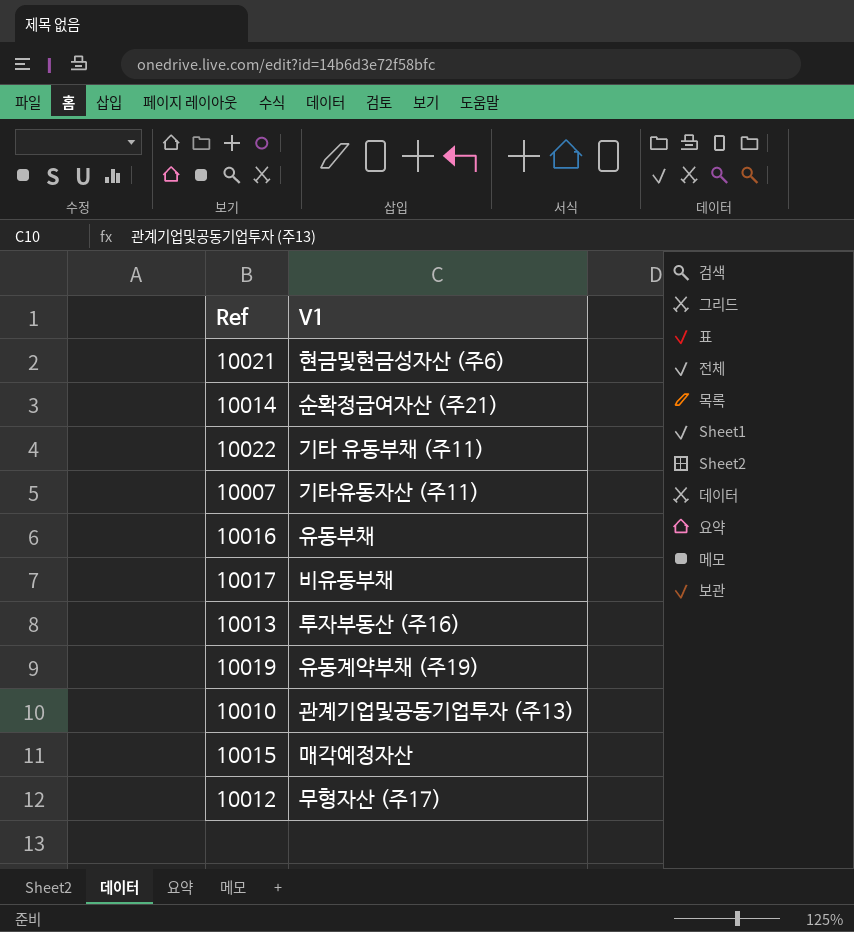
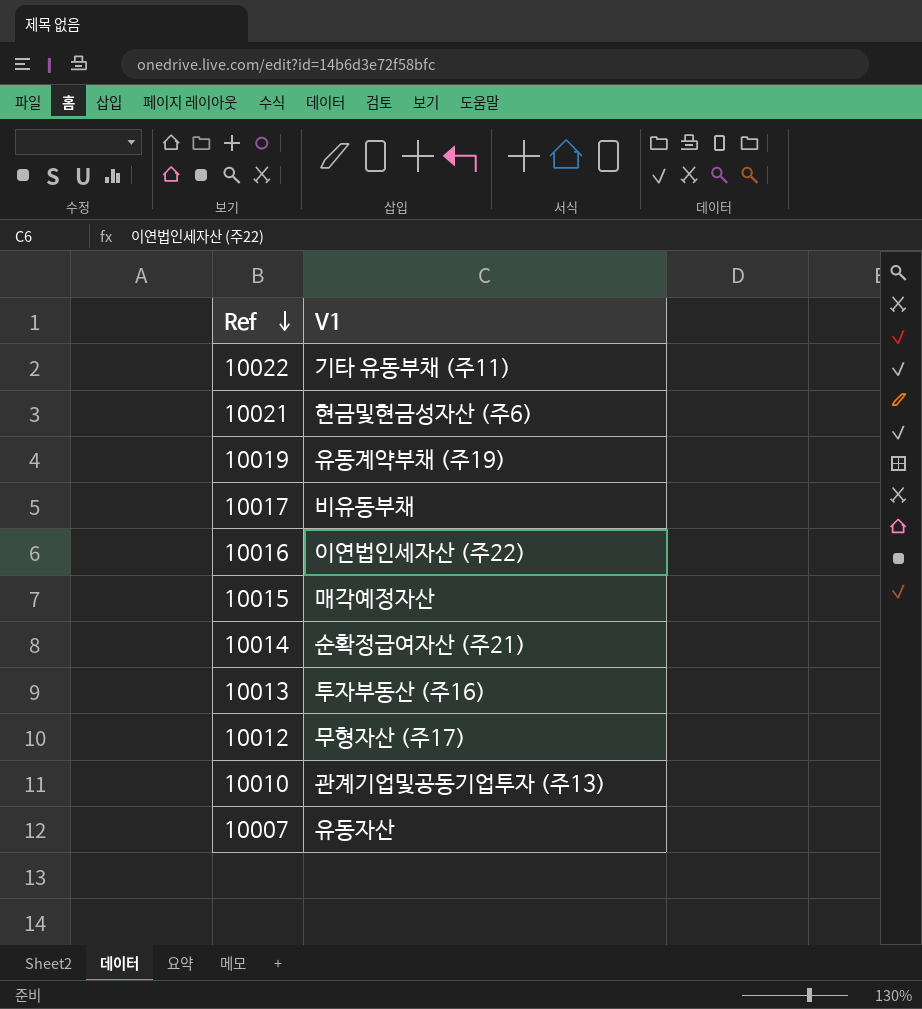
row order: none -> Ref descending
10016 | V1: 유동부채 -> 이연법인세자산 (주22)
10007 | V1: 기타유동자산 (주11) -> 유동자산

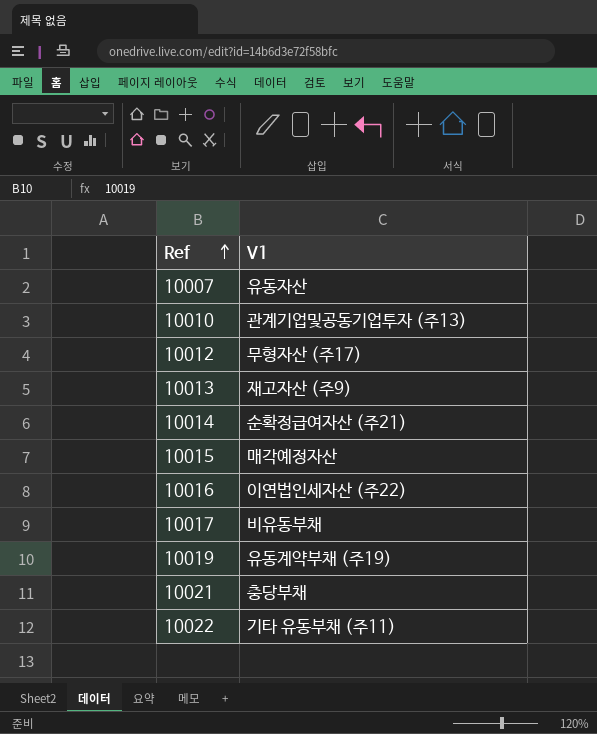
row order: Ref descending -> Ref ascending
10013 | V1: 투자부동산 (주16) -> 재고자산 (주9)
10021 | V1: 현금및현금성자산 (주6) -> 충당부채

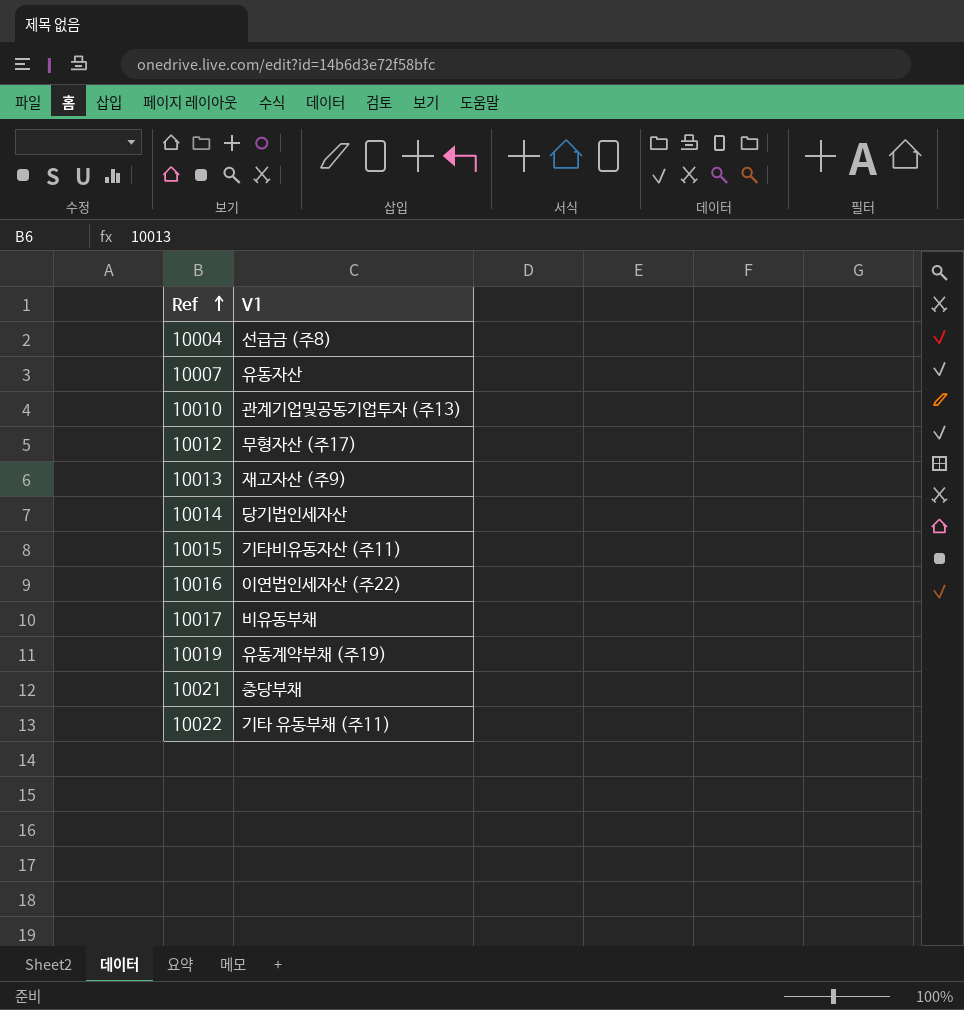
row 10004: none -> 선급금 (주8)
10014 | V1: 순확정급여자산 (주21) -> 당기법인세자산
10015 | V1: 매각예정자산 -> 기타비유동자산 (주11)

